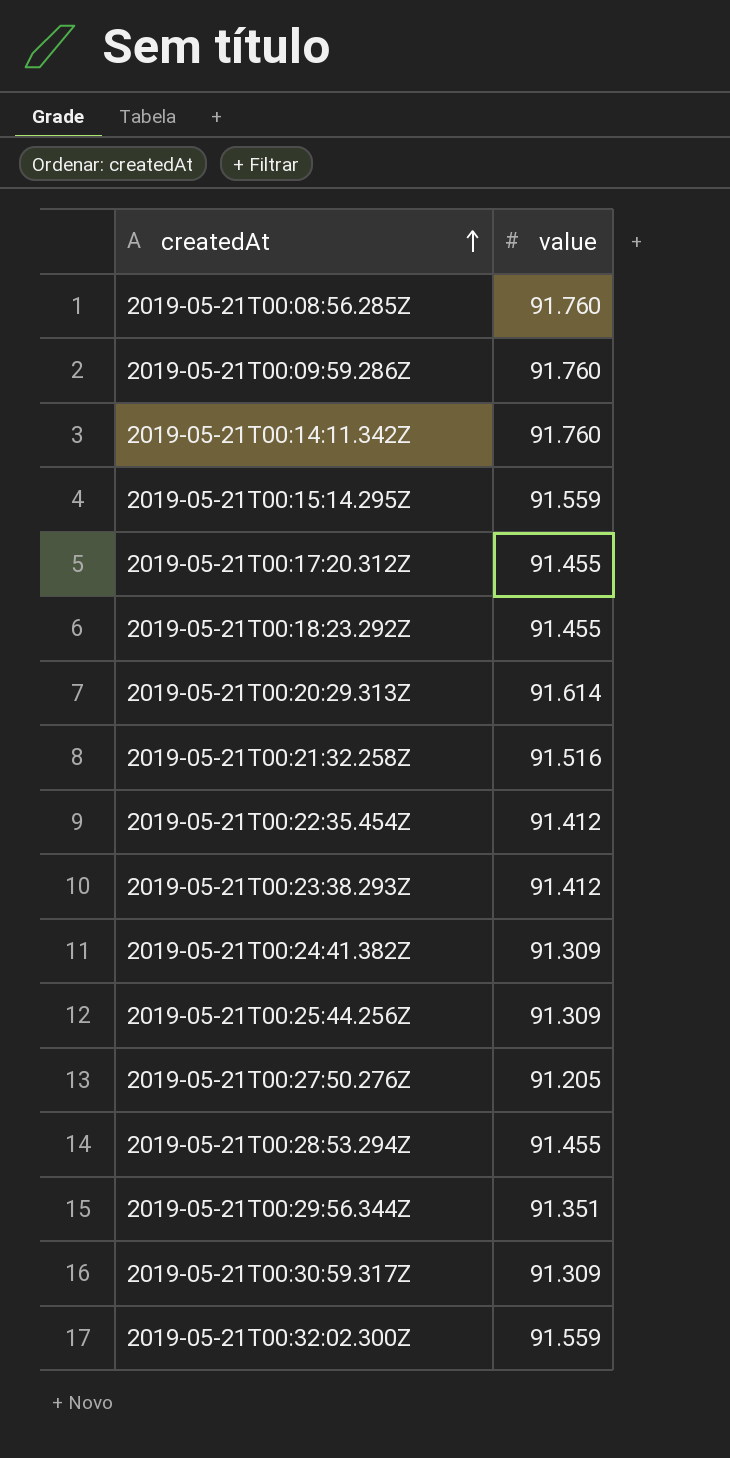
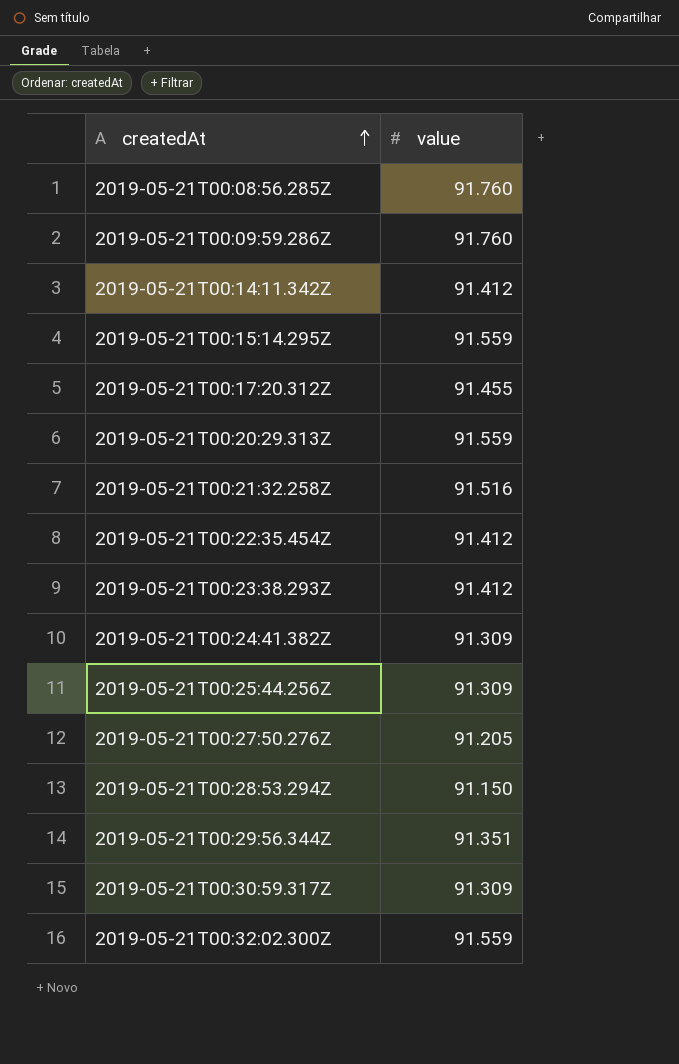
row 2019-05-21T00:18:23.292Z: 91.455 -> none
2019-05-21T00:14:11.342Z | value: 91.760 -> 91.412
2019-05-21T00:20:29.313Z | value: 91.614 -> 91.559
2019-05-21T00:28:53.294Z | value: 91.455 -> 91.150

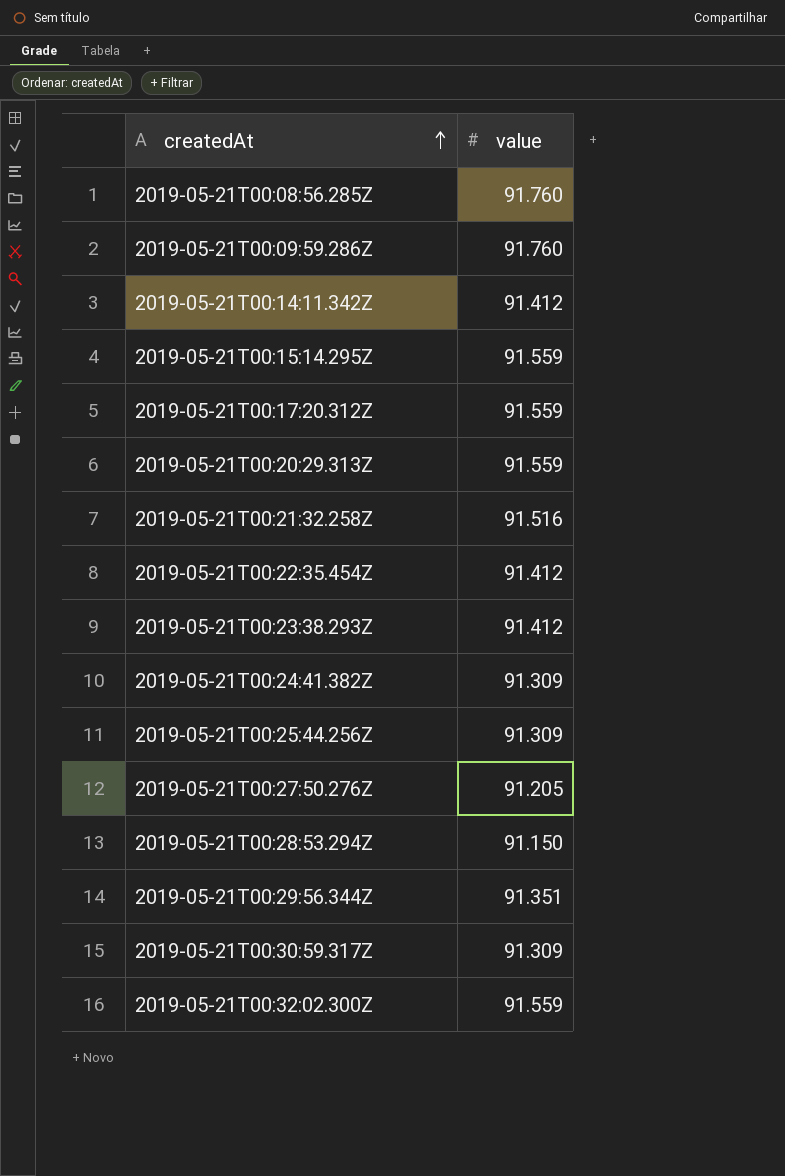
2019-05-21T00:17:20.312Z | value: 91.455 -> 91.559

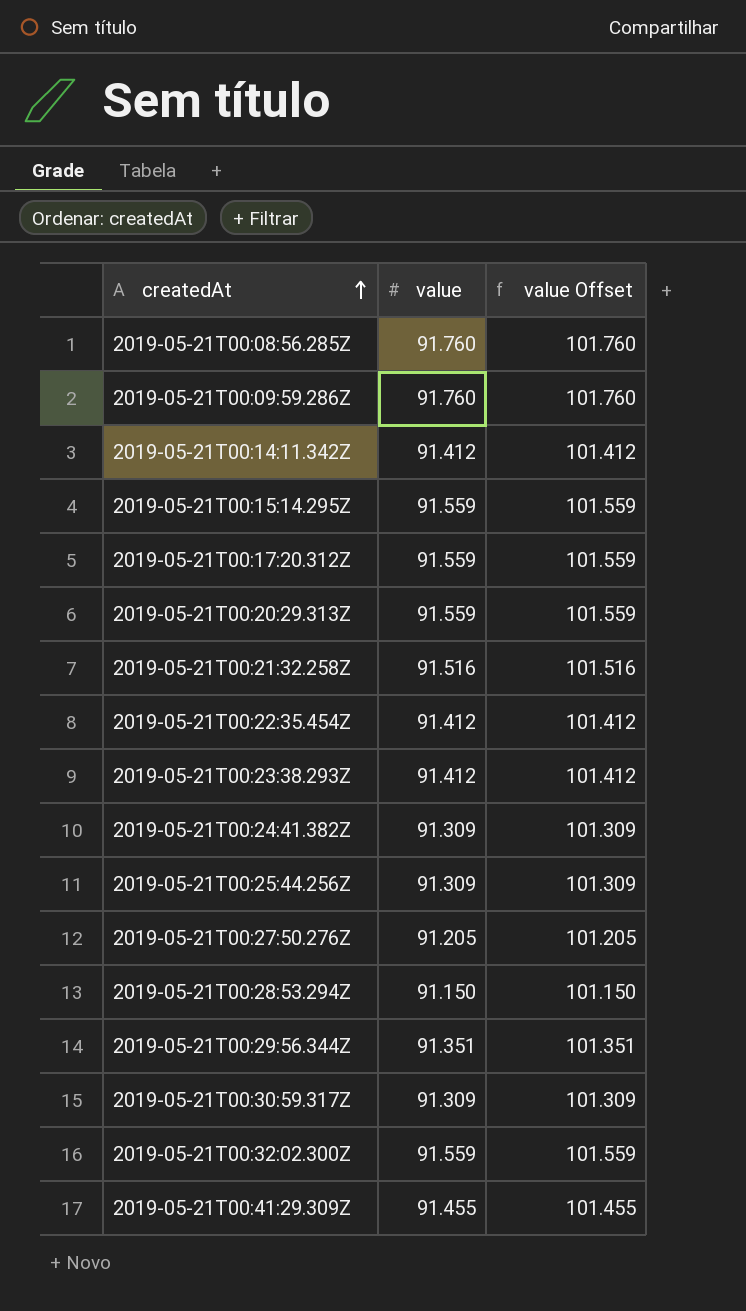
column value Offset | formula: none -> [value] + 10
row 2019-05-21T00:41:29.309Z: none -> 91.455 | 101.455

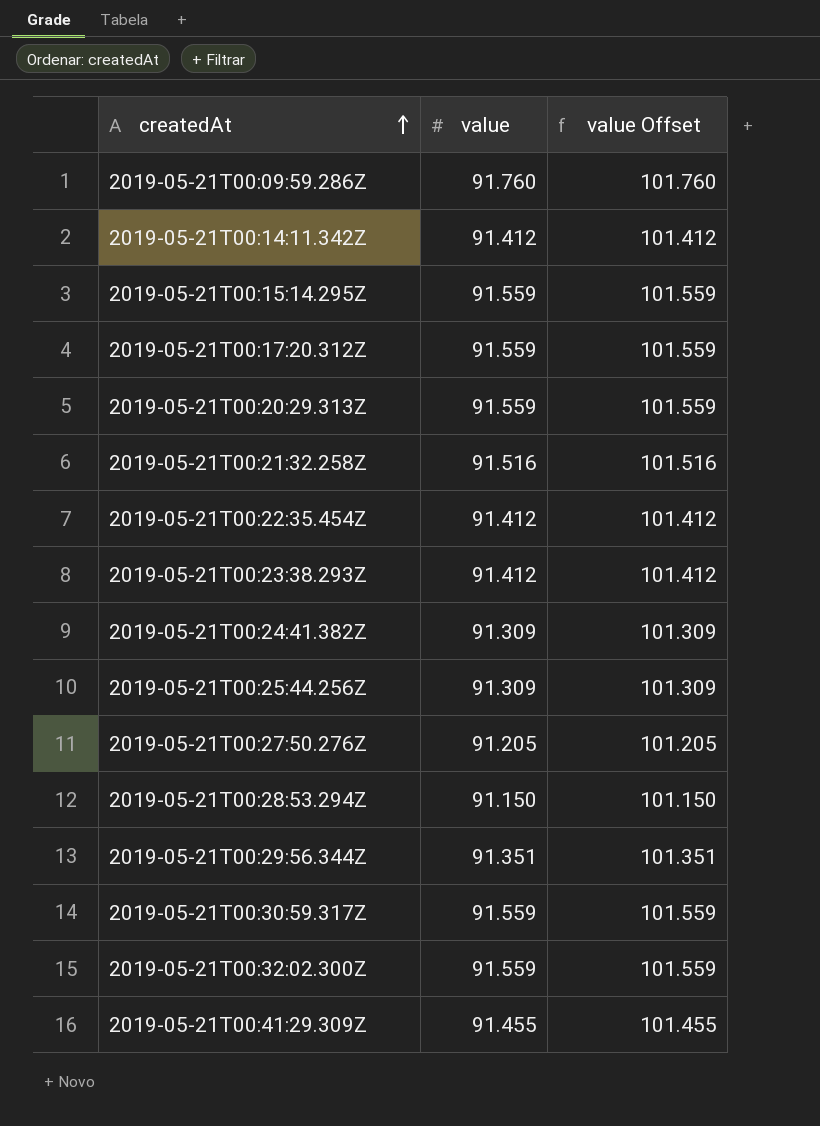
row 2019-05-21T00:08:56.285Z: 91.760 | 101.760 -> none
2019-05-21T00:30:59.317Z | value: 91.309 -> 91.559
2019-05-21T00:30:59.317Z | value Offset: 101.309 -> 101.559

